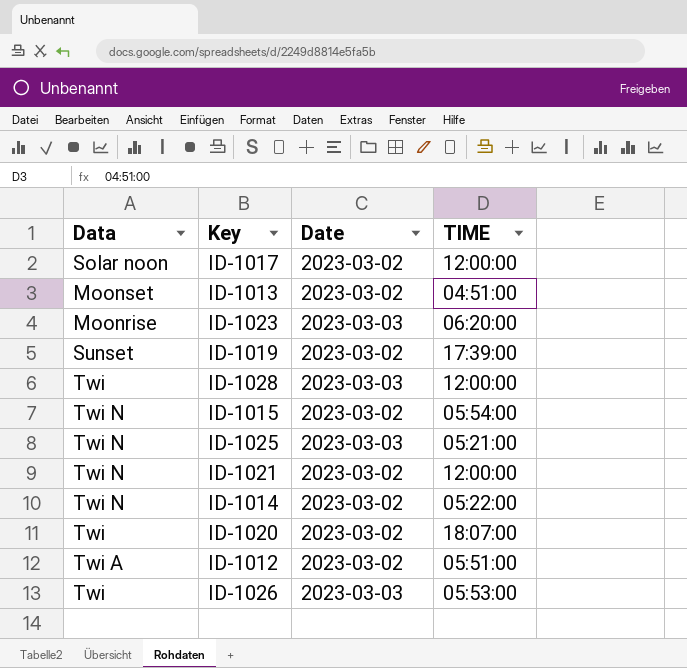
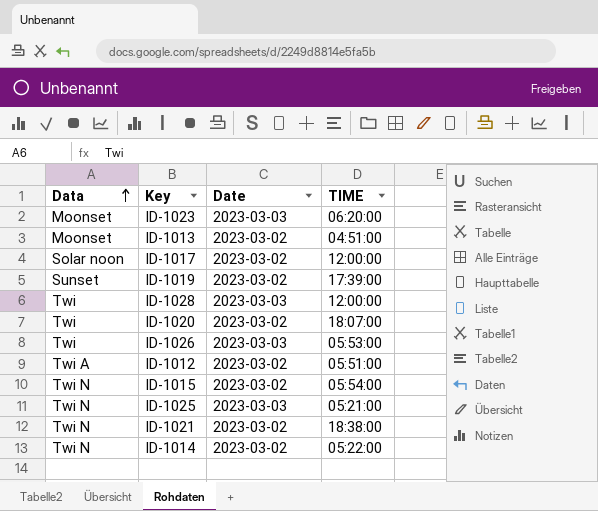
row order: none -> Data ascending
ID-1023 | Data: Moonrise -> Moonset
ID-1021 | TIME: 12:00:00 -> 18:38:00

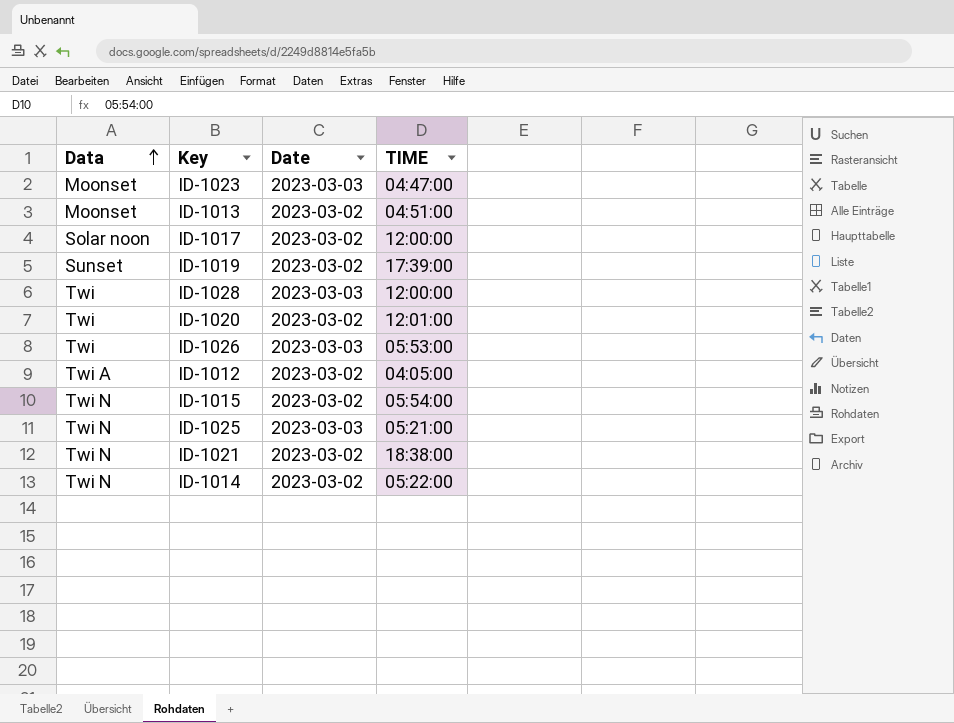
ID-1023 | TIME: 06:20:00 -> 04:47:00
ID-1020 | TIME: 18:07:00 -> 12:01:00
ID-1012 | TIME: 05:51:00 -> 04:05:00

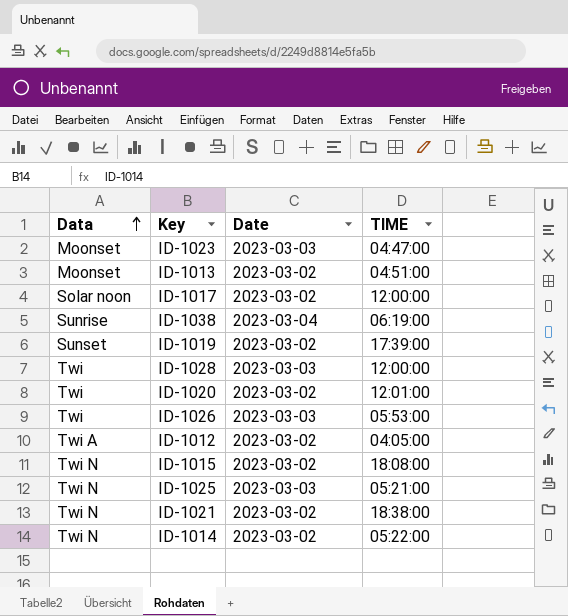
row ID-1038: none -> Sunrise | 2023-03-04 | 06:19:00
ID-1015 | TIME: 05:54:00 -> 18:08:00

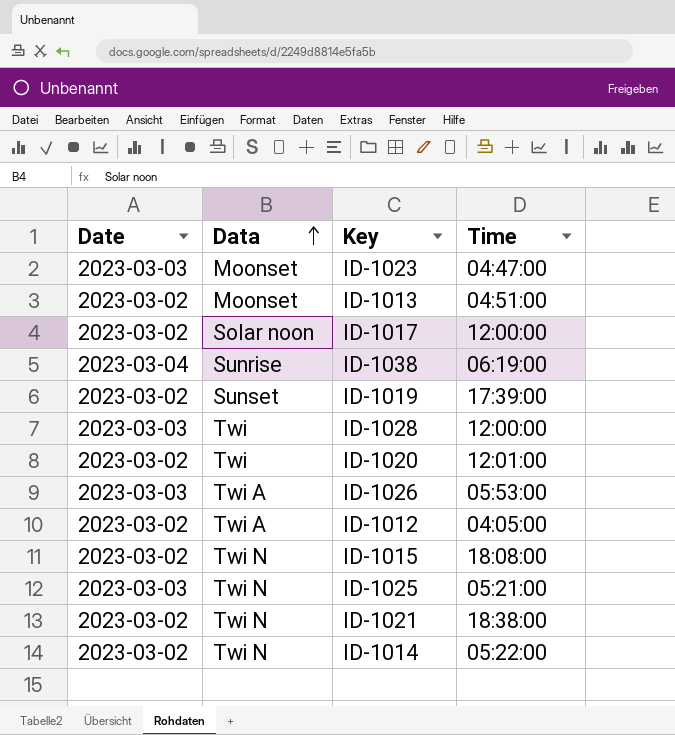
column Date | position: 3 -> 1
column name: TIME -> Time
ID-1026 | Data: Twi -> Twi A

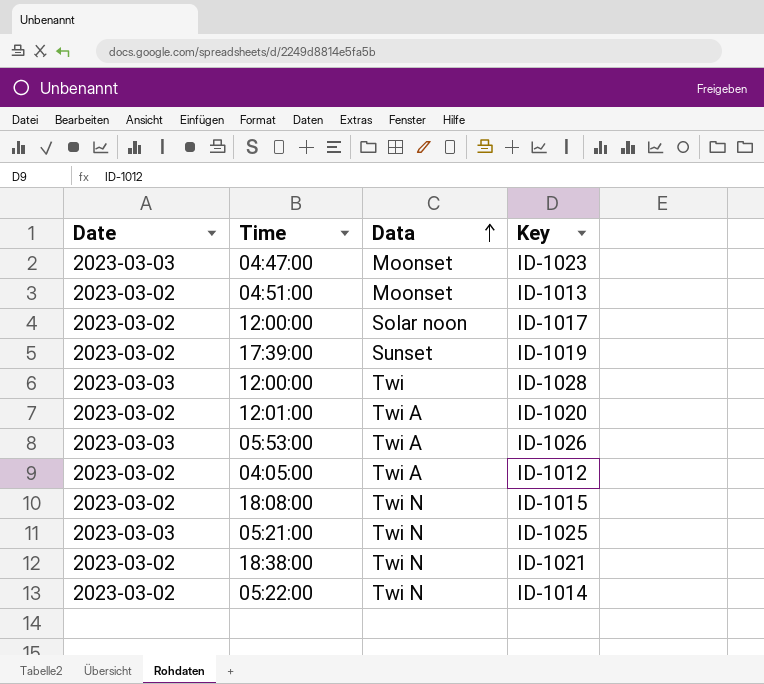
column Time | position: 4 -> 2
row ID-1038: 2023-03-04 | Sunrise | 06:19:00 -> none
ID-1020 | Data: Twi -> Twi A

